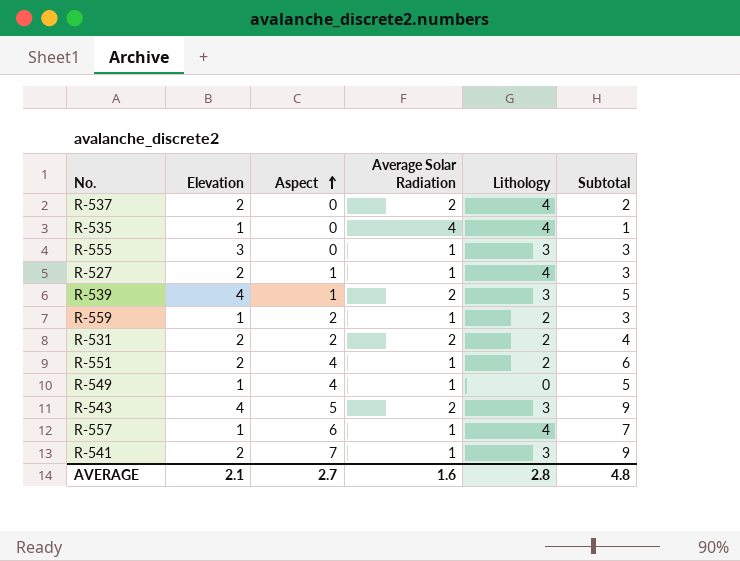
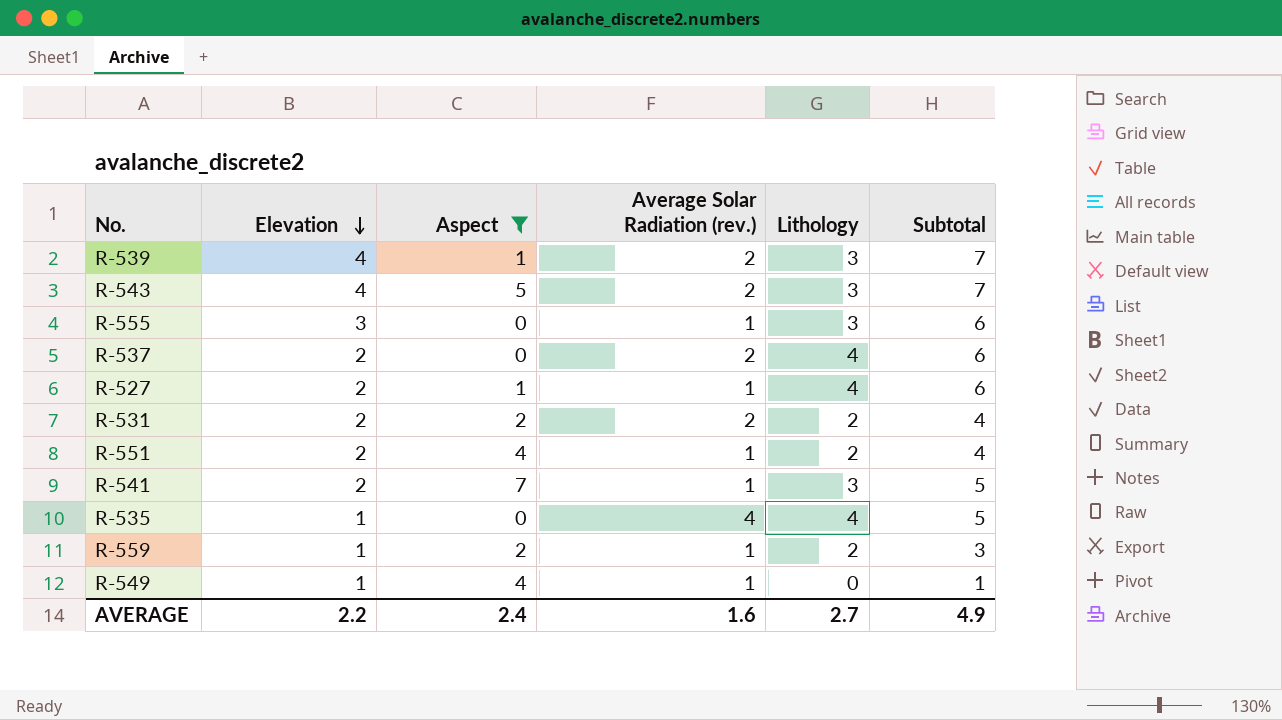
filter: none -> Aspect != 6
row order: Aspect ascending -> Elevation descending
column name: Average Solar Radiation -> Average Solar Radiation (rev.)
column Subtotal | formula: [Elevation] + [Aspect] -> [Elevation] + [Lithology]
AVERAGE | Elevation: 2.1 -> 2.2
AVERAGE | Aspect: 2.7 -> 2.4
AVERAGE | Lithology: 2.8 -> 2.7
AVERAGE | Subtotal: 4.8 -> 4.9

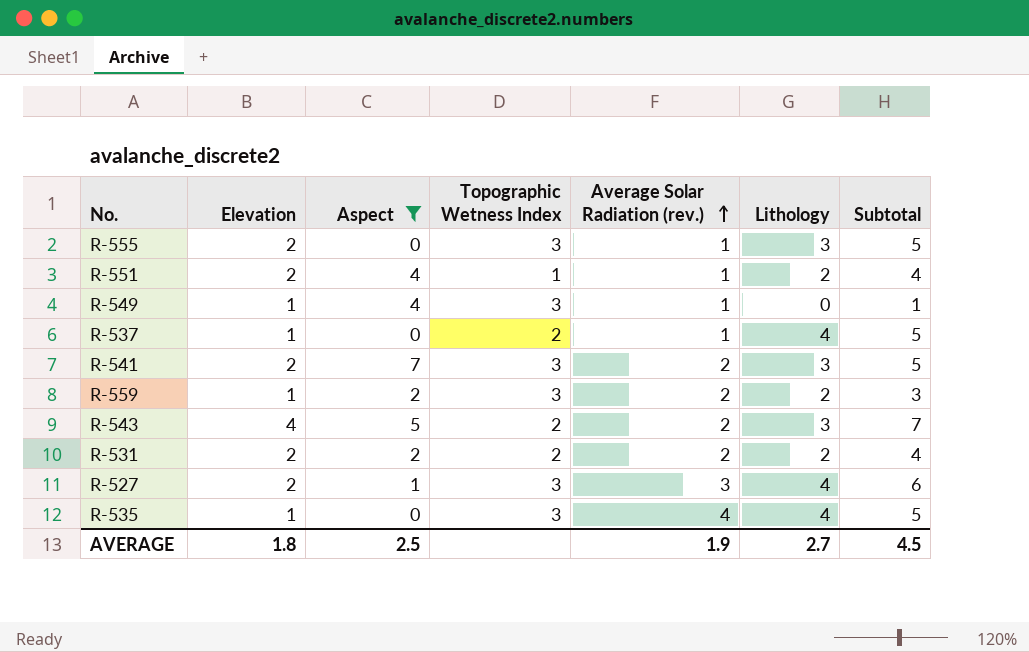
row order: Elevation descending -> Average Solar Radiation (rev.) ascending
column Topographic Wetness Index | position: none -> 4
row R-539: 4 | 1 | 2 | 3 | 7 -> none
R-555 | Elevation: 3 -> 2
R-555 | Subtotal: 6 -> 5
R-537 | Elevation: 2 -> 1
R-537 | Average Solar Radiation (rev.): 2 -> 1
R-537 | Subtotal: 6 -> 5
R-541 | Average Solar Radiation (rev.): 1 -> 2
R-559 | Average Solar Radiation (rev.): 1 -> 2
R-527 | Average Solar Radiation (rev.): 1 -> 3
AVERAGE | Elevation: 2.2 -> 1.8
AVERAGE | Aspect: 2.4 -> 2.5
AVERAGE | Average Solar Radiation (rev.): 1.6 -> 1.9
AVERAGE | Subtotal: 4.9 -> 4.5

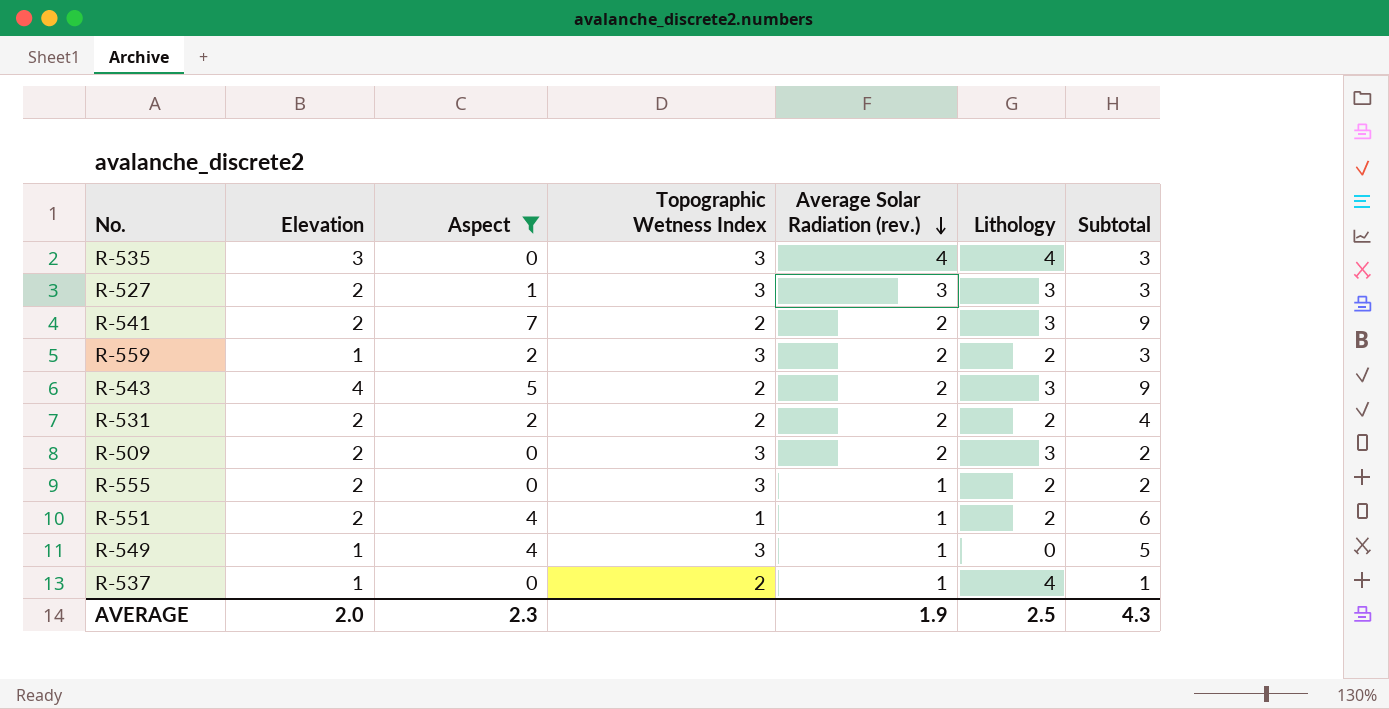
row order: Average Solar Radiation (rev.) ascending -> Average Solar Radiation (rev.) descending
column Subtotal | formula: [Elevation] + [Lithology] -> [Elevation] + [Aspect]
R-535 | Elevation: 1 -> 3
R-527 | Lithology: 4 -> 3
R-541 | Topographic Wetness Index: 3 -> 2
row R-509: none -> 2 | 0 | 3 | 2 | 3 | 2
R-555 | Lithology: 3 -> 2
AVERAGE | Elevation: 1.8 -> 2.0
AVERAGE | Aspect: 2.5 -> 2.3
AVERAGE | Lithology: 2.7 -> 2.5
AVERAGE | Subtotal: 4.5 -> 4.3

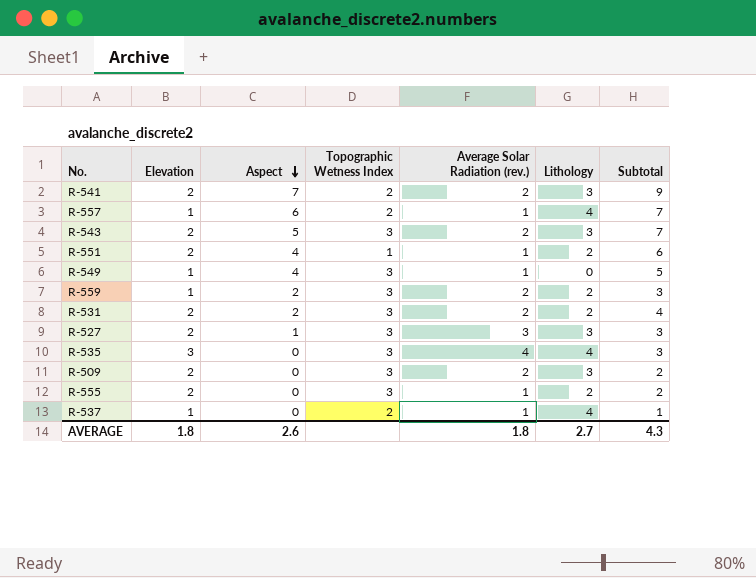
filter: Aspect != 6 -> none
row order: Average Solar Radiation (rev.) descending -> Aspect descending
R-543 | Elevation: 4 -> 2
R-543 | Topographic Wetness Index: 2 -> 3
R-543 | Subtotal: 9 -> 7
R-531 | Topographic Wetness Index: 2 -> 3
AVERAGE | Elevation: 2.0 -> 1.8
AVERAGE | Aspect: 2.3 -> 2.6
AVERAGE | Average Solar Radiation (rev.): 1.9 -> 1.8
AVERAGE | Lithology: 2.5 -> 2.7

